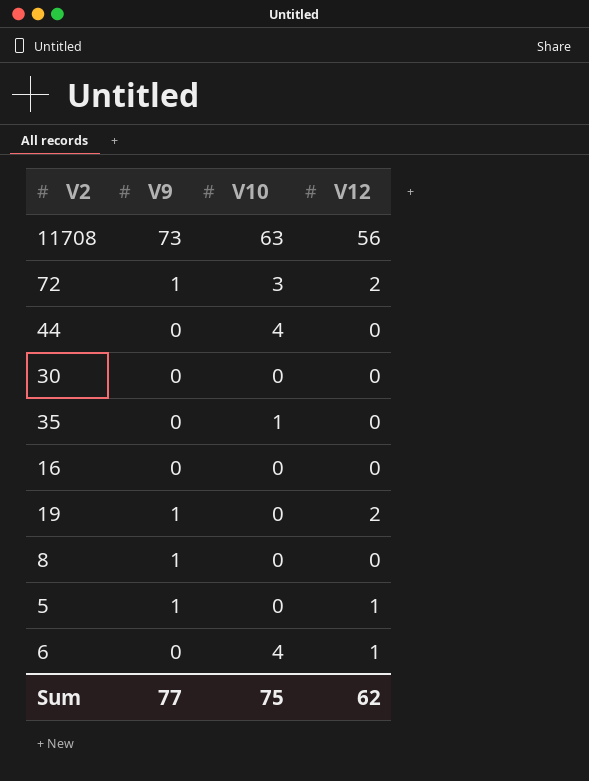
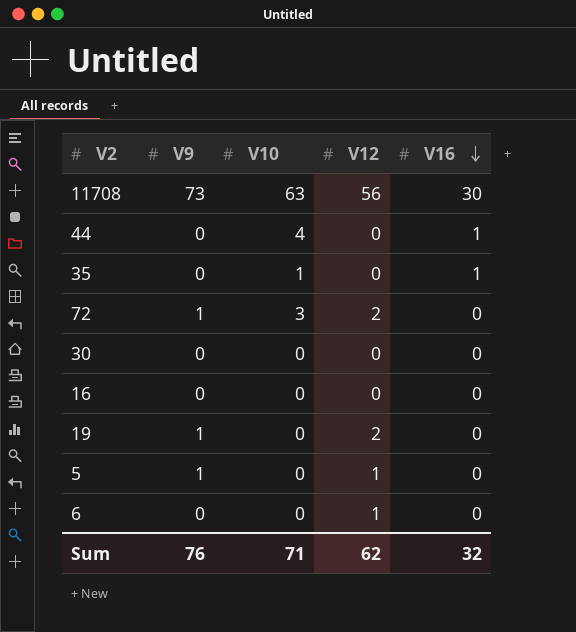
row order: none -> V16 descending
column V16 | position: none -> 5
row 8: 1 | 0 | 0 -> none
6 | V10: 4 -> 0
Sum | V9: 77 -> 76
Sum | V10: 75 -> 71

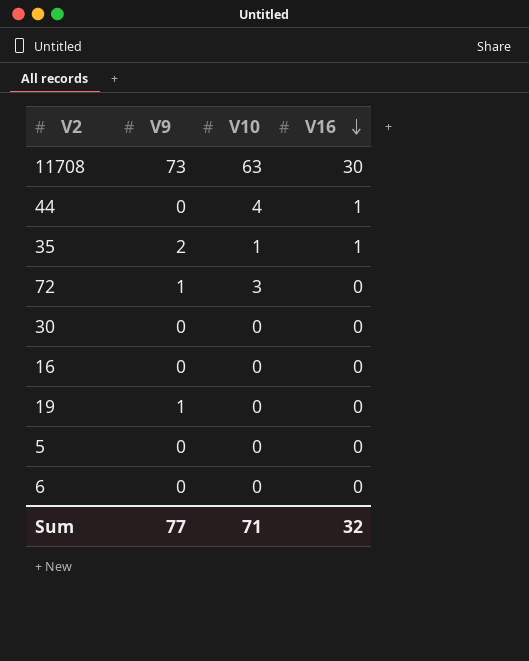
column V12 | position: 4 -> none
35 | V9: 0 -> 2
5 | V9: 1 -> 0
Sum | V9: 76 -> 77

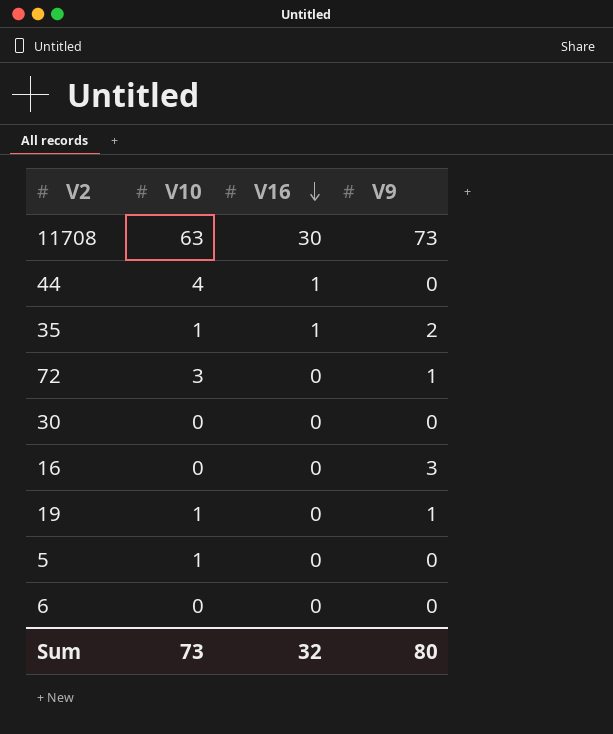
column V9 | position: 2 -> 4
16 | V9: 0 -> 3
19 | V10: 0 -> 1
5 | V10: 0 -> 1
Sum | V10: 71 -> 73
Sum | V9: 77 -> 80

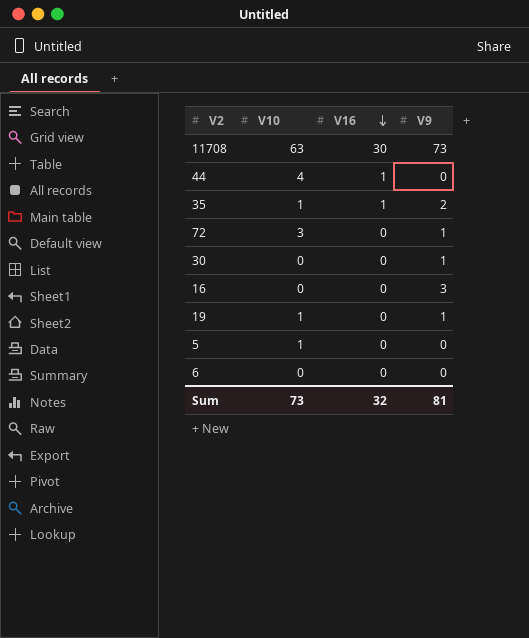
30 | V9: 0 -> 1
Sum | V9: 80 -> 81

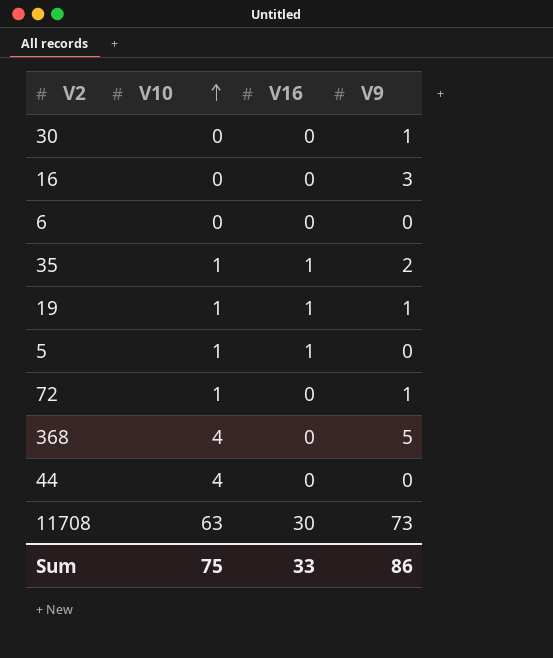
row order: V16 descending -> V10 ascending
19 | V16: 0 -> 1
5 | V16: 0 -> 1
72 | V10: 3 -> 1
row 368: none -> 4 | 0 | 5
44 | V16: 1 -> 0
Sum | V10: 73 -> 75
Sum | V16: 32 -> 33
Sum | V9: 81 -> 86

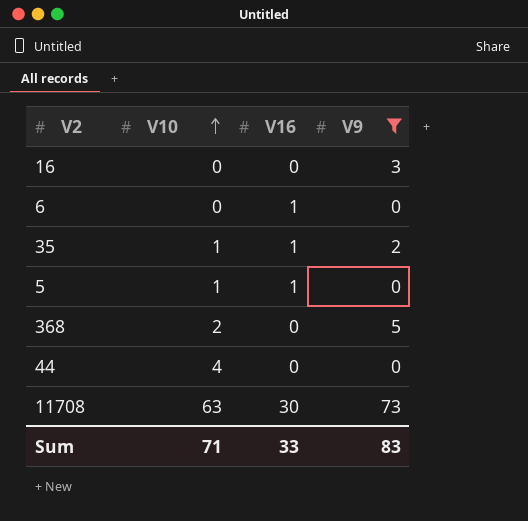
filter: none -> V9 != 1
6 | V16: 0 -> 1
368 | V10: 4 -> 2
Sum | V10: 75 -> 71
Sum | V9: 86 -> 83

